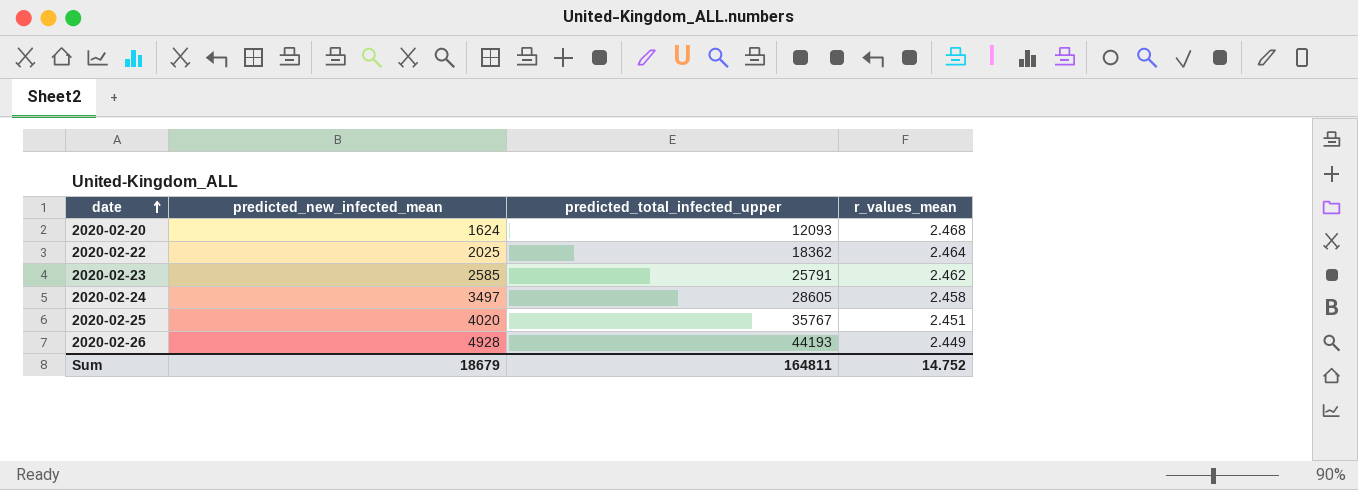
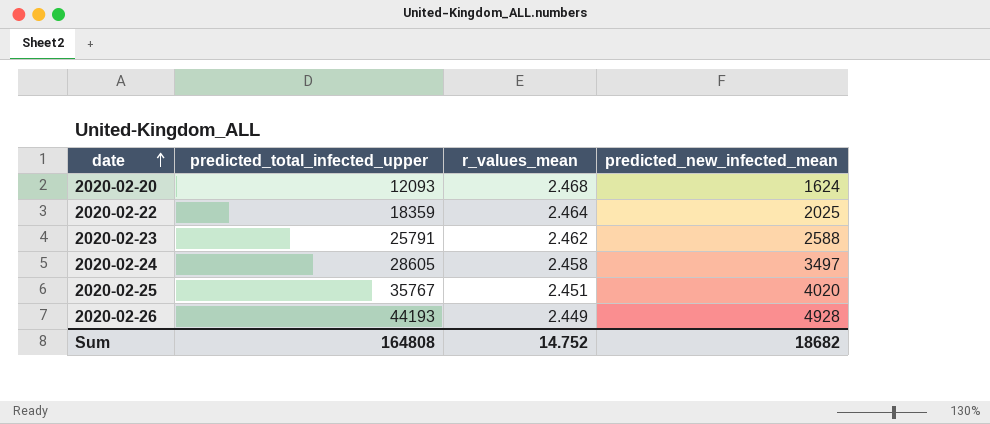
column predicted_new_infected_mean | position: 2 -> 4
2020-02-22 | predicted_total_infected_upper: 18362 -> 18359
2020-02-23 | predicted_new_infected_mean: 2585 -> 2588
Sum | predicted_total_infected_upper: 164811 -> 164808
Sum | predicted_new_infected_mean: 18679 -> 18682

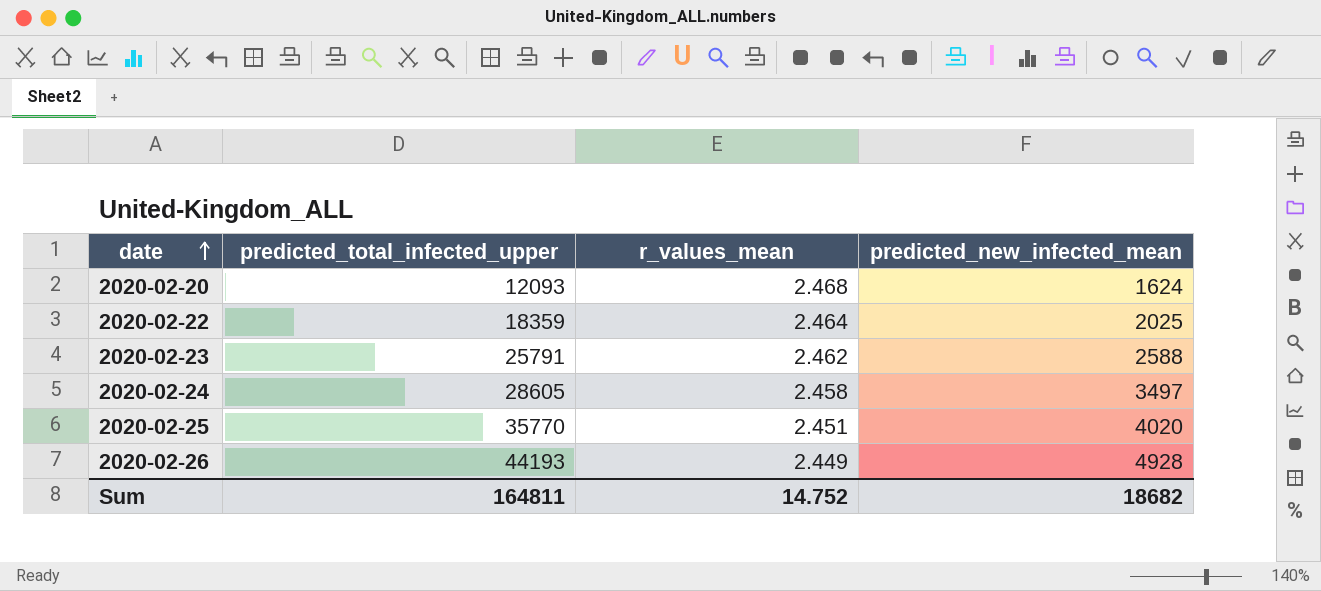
2020-02-25 | predicted_total_infected_upper: 35767 -> 35770
Sum | predicted_total_infected_upper: 164808 -> 164811

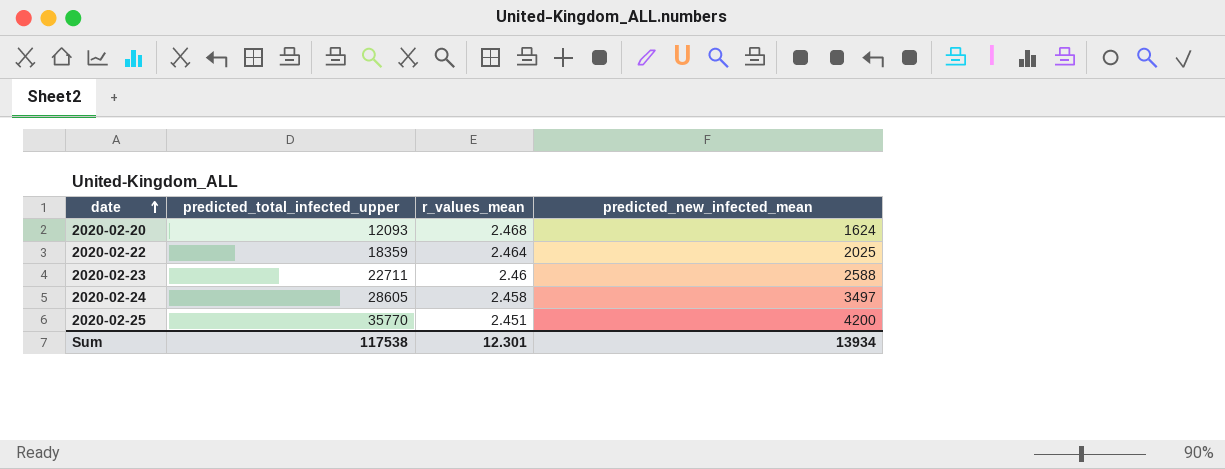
row 2020-02-26: 44193 | 2.449 | 4928 -> none
2020-02-23 | predicted_total_infected_upper: 25791 -> 22711
2020-02-23 | r_values_mean: 2.462 -> 2.46
2020-02-25 | predicted_new_infected_mean: 4020 -> 4200
Sum | predicted_total_infected_upper: 164811 -> 117538
Sum | r_values_mean: 14.752 -> 12.301
Sum | predicted_new_infected_mean: 18682 -> 13934

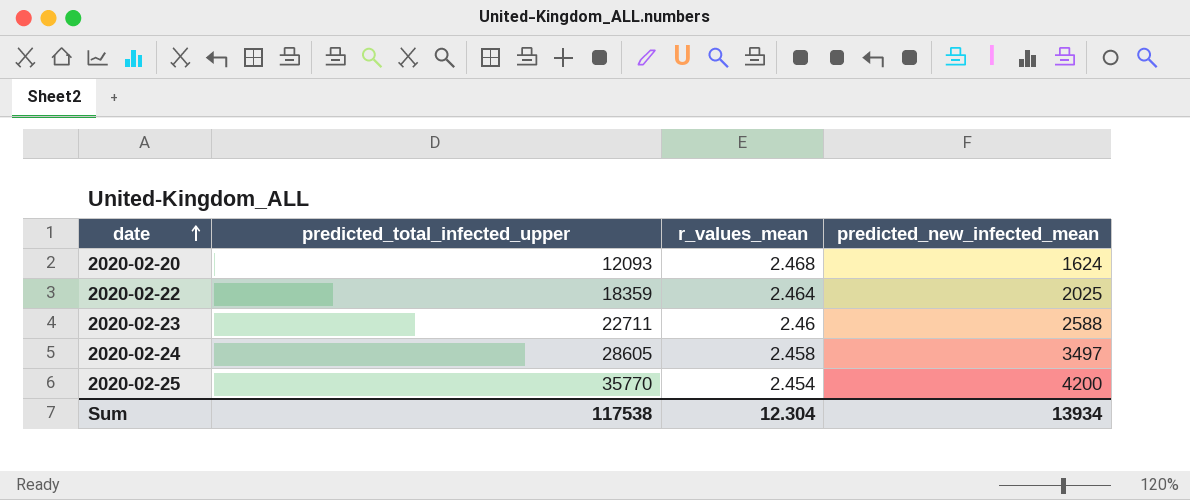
2020-02-25 | r_values_mean: 2.451 -> 2.454
Sum | r_values_mean: 12.301 -> 12.304

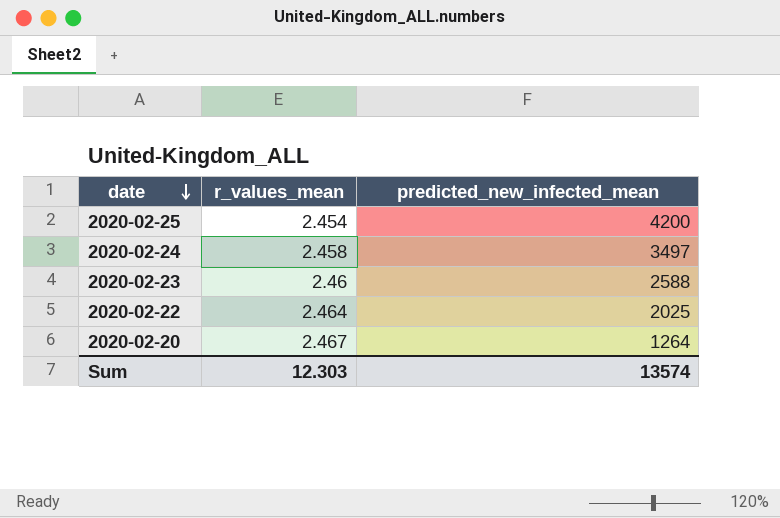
row order: date ascending -> date descending
column predicted_total_infected_upper | position: 2 -> none
2020-02-20 | r_values_mean: 2.468 -> 2.467
2020-02-20 | predicted_new_infected_mean: 1624 -> 1264
Sum | r_values_mean: 12.304 -> 12.303
Sum | predicted_new_infected_mean: 13934 -> 13574

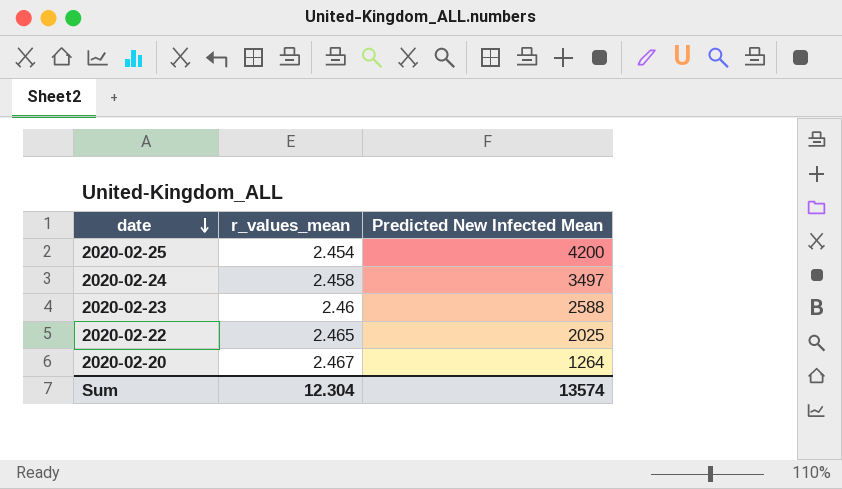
column name: predicted_new_infected_mean -> Predicted New Infected Mean
2020-02-22 | r_values_mean: 2.464 -> 2.465
Sum | r_values_mean: 12.303 -> 12.304

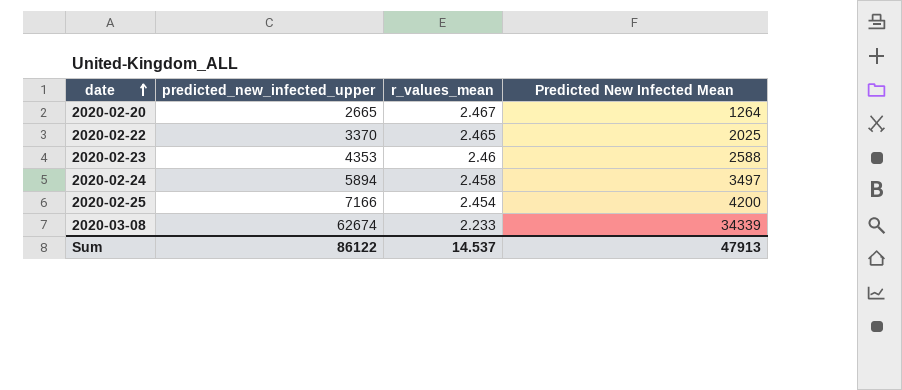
row order: date descending -> date ascending
column predicted_new_infected_upper | position: none -> 2
row 2020-03-08: none -> 62674 | 2.233 | 34339
Sum | r_values_mean: 12.304 -> 14.537
Sum | Predicted New Infected Mean: 13574 -> 47913

